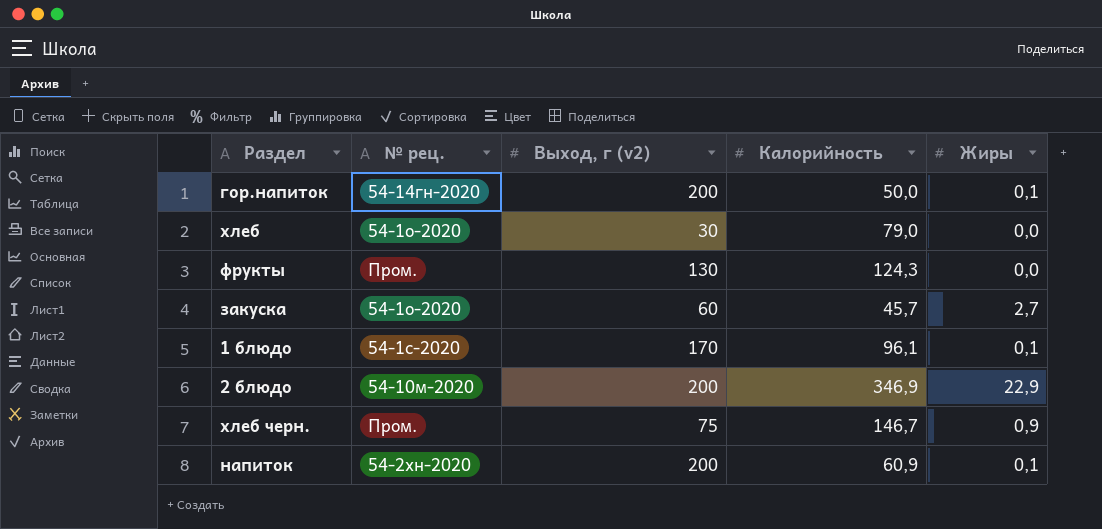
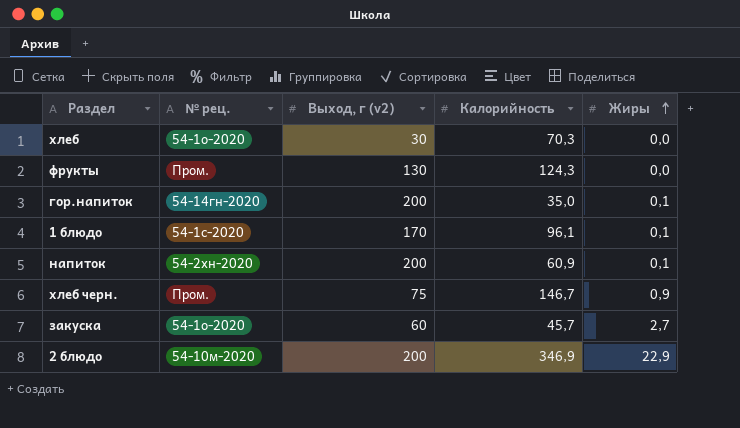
row order: none -> Жиры ascending
хлеб | Калорийность: 79,0 -> 70,3
гор.напиток | Калорийность: 50,0 -> 35,0

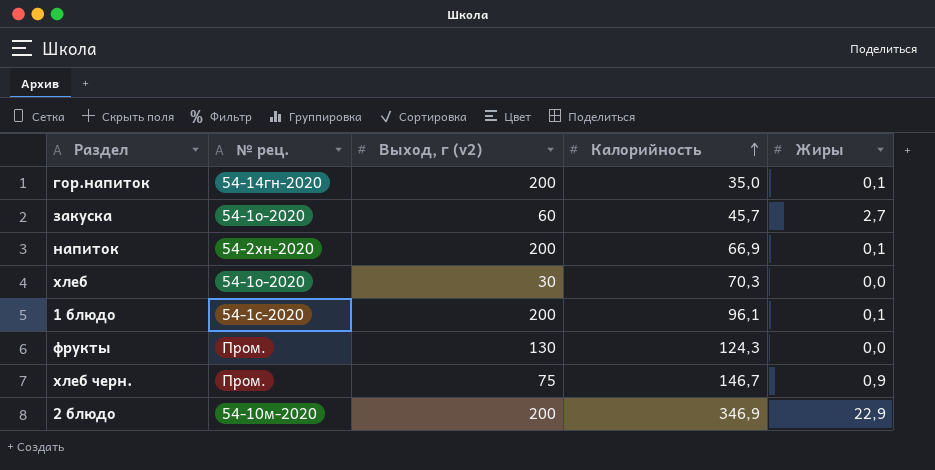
row order: Жиры ascending -> Калорийность ascending
напиток | Калорийность: 60,9 -> 66,9
1 блюдо | Выход, г (v2): 170 -> 200

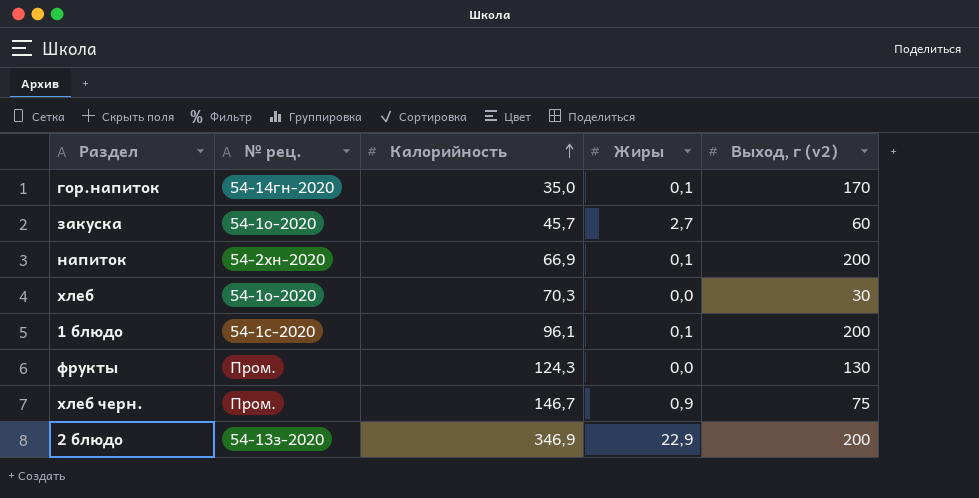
column Выход, г (v2) | position: 3 -> 5
гор.напиток | Выход, г (v2): 200 -> 170
2 блюдо | № рец.: 54-10м-2020 -> 54-13з-2020

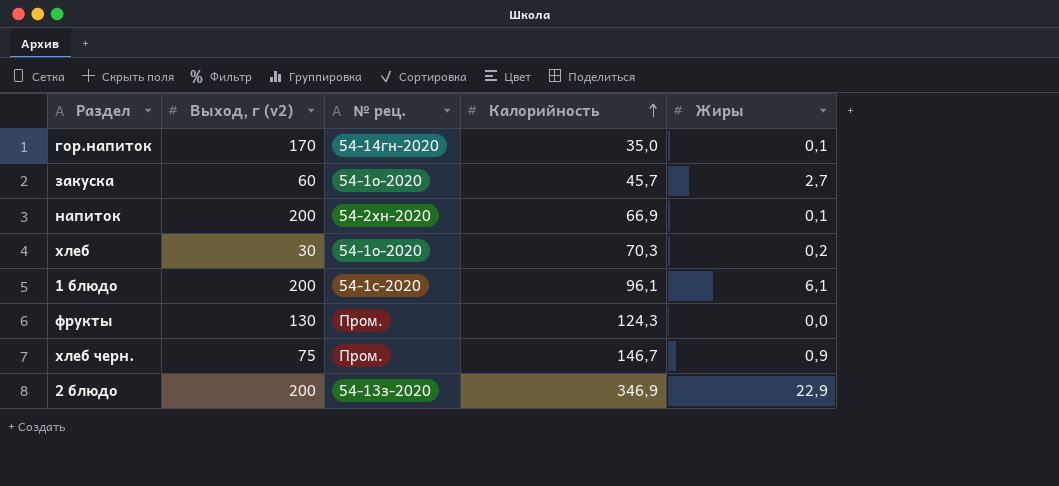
column Выход, г (v2) | position: 5 -> 2
хлеб | Жиры: 0,0 -> 0,2
1 блюдо | Жиры: 0,1 -> 6,1

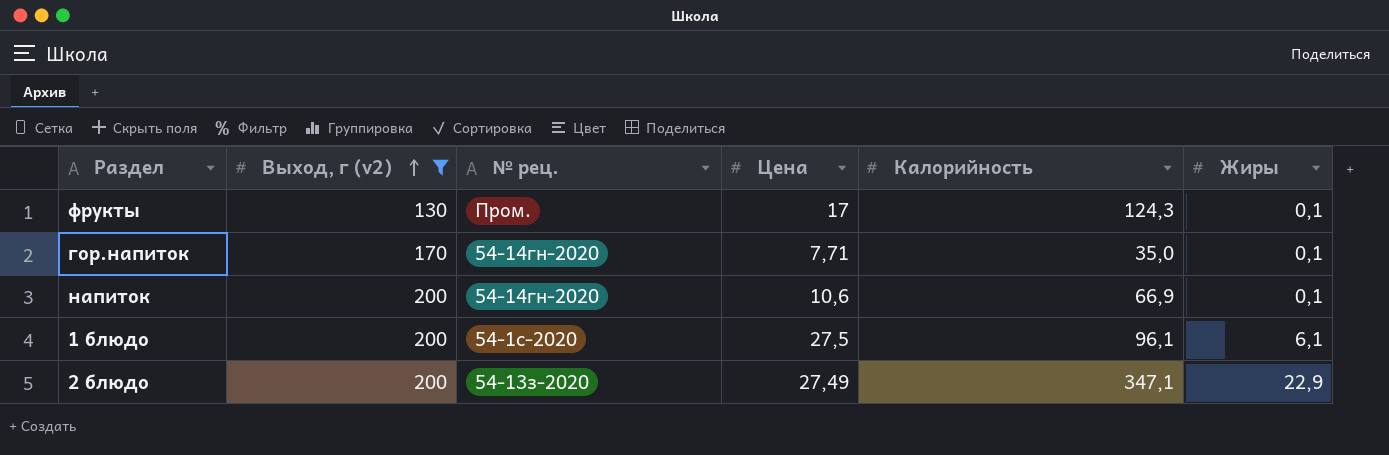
filter: none -> Выход, г (v2) >= 130
row order: Калорийность ascending -> Выход, г (v2) ascending
column Цена | position: none -> 4
фрукты | Жиры: 0,0 -> 0,1
напиток | № рец.: 54-2хн-2020 -> 54-14гн-2020
2 блюдо | Калорийность: 346,9 -> 347,1

